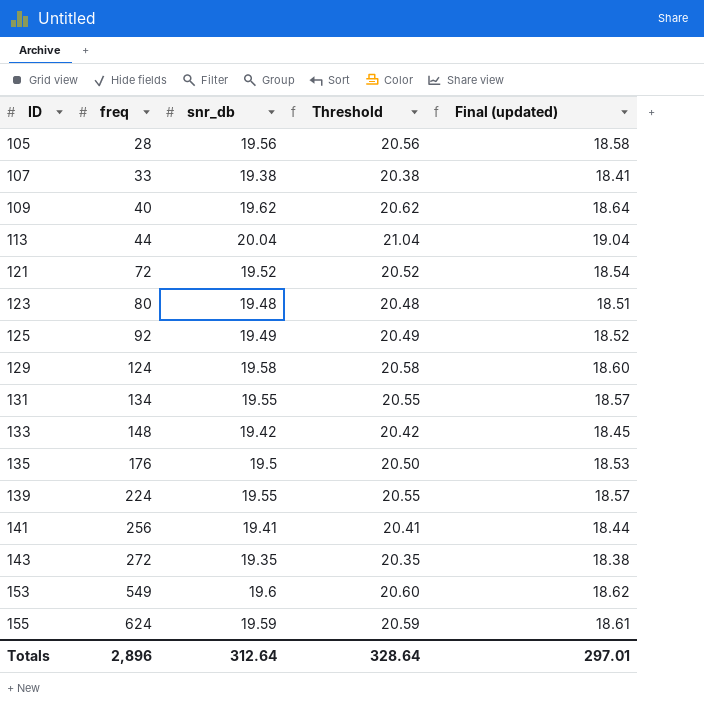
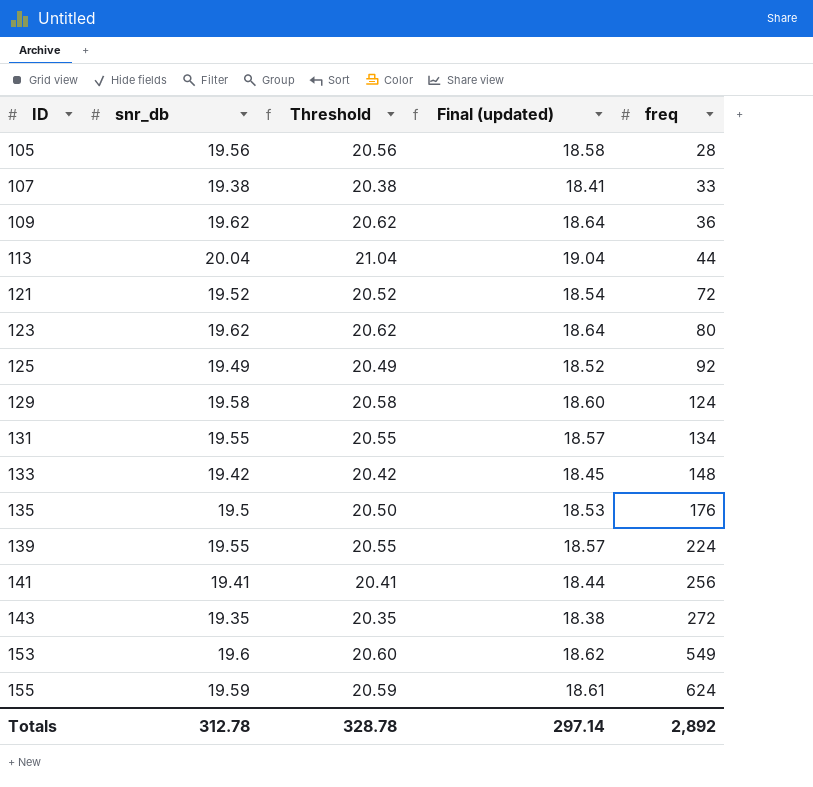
column freq | position: 2 -> 5
109 | freq: 40 -> 36
123 | snr_db: 19.48 -> 19.62
123 | Threshold: 20.48 -> 20.62
123 | Final (updated): 18.51 -> 18.64
Totals | snr_db: 312.64 -> 312.78
Totals | Threshold: 328.64 -> 328.78
Totals | Final (updated): 297.01 -> 297.14
Totals | freq: 2,896 -> 2,892

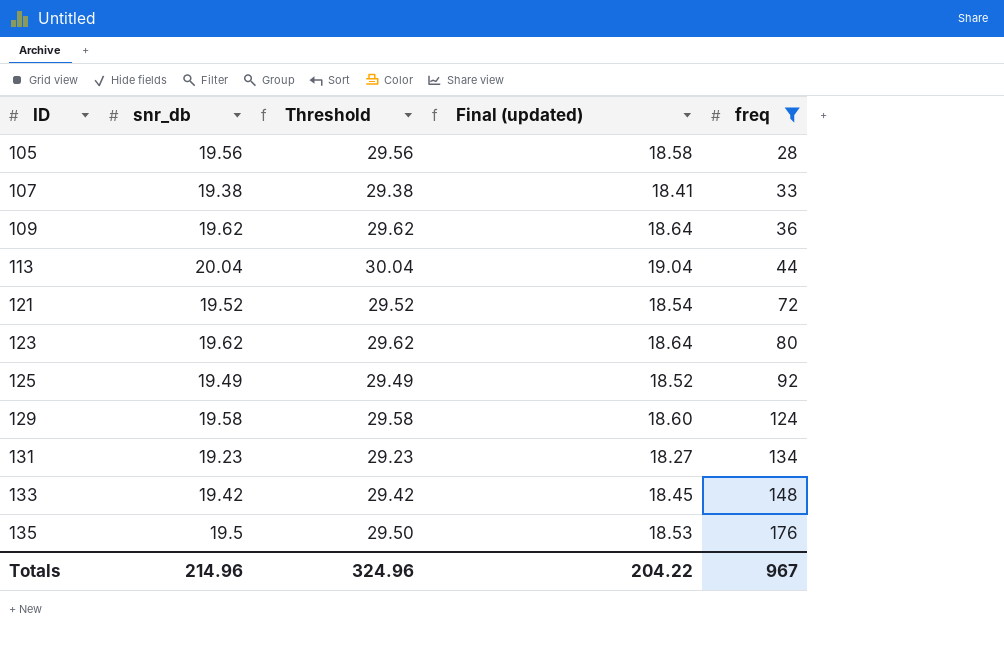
filter: none -> freq <= 176
column Threshold | formula: [snr_db] + 1 -> [snr_db] + 10
131 | snr_db: 19.55 -> 19.23
131 | Final (updated): 18.57 -> 18.27
Totals | snr_db: 312.78 -> 214.96
Totals | Threshold: 328.78 -> 324.96
Totals | Final (updated): 297.14 -> 204.22
Totals | freq: 2,892 -> 967

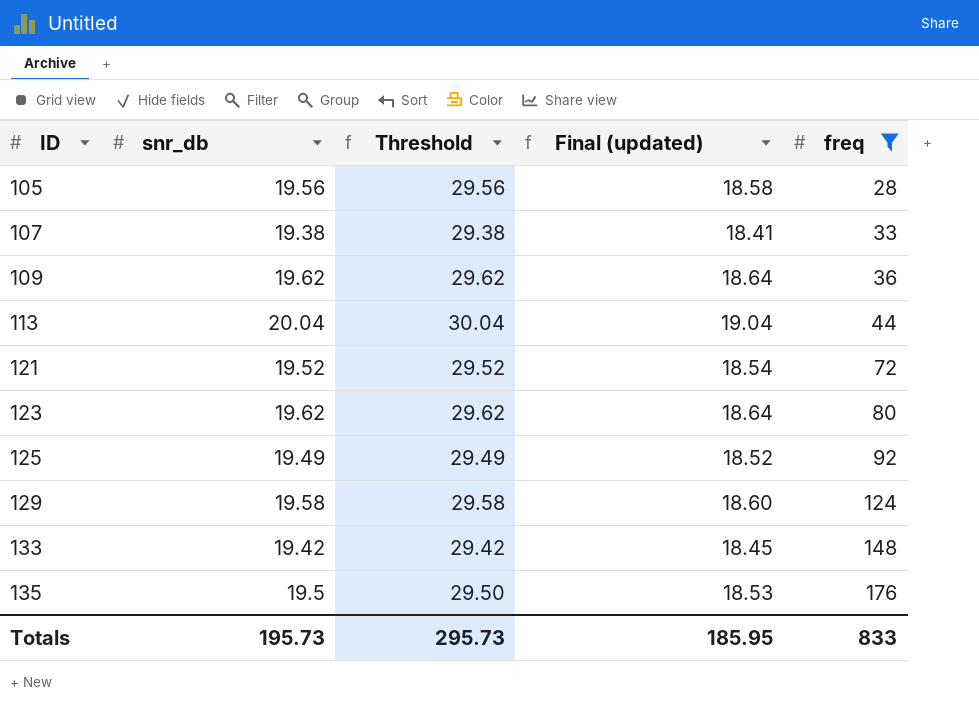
row 131: 19.23 | 29.23 | 18.27 | 134 -> none
Totals | snr_db: 214.96 -> 195.73
Totals | Threshold: 324.96 -> 295.73
Totals | Final (updated): 204.22 -> 185.95
Totals | freq: 967 -> 833

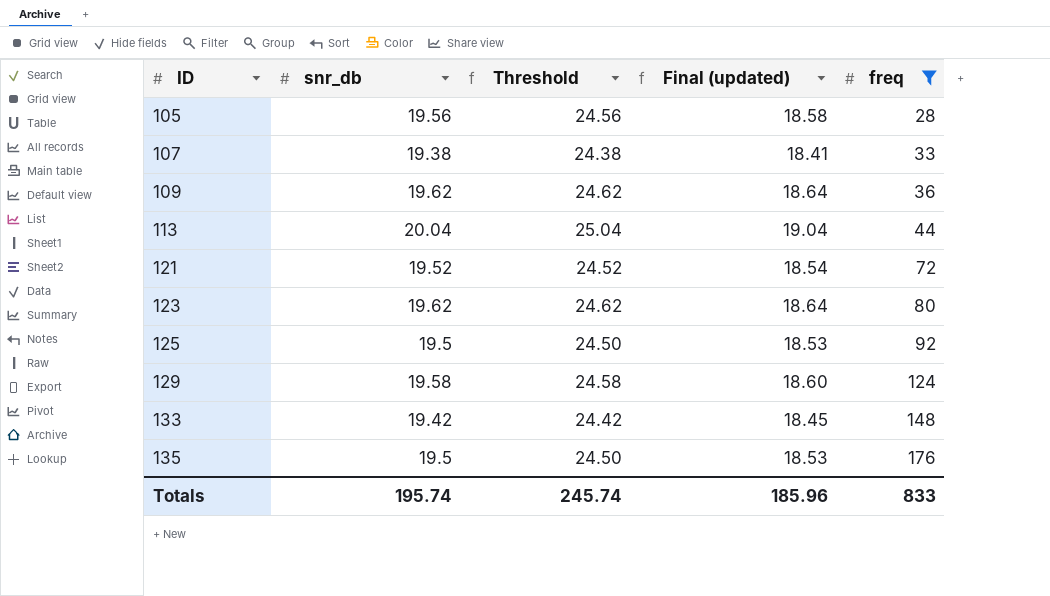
column Threshold | formula: [snr_db] + 10 -> [snr_db] + 5
125 | snr_db: 19.49 -> 19.5
125 | Final (updated): 18.52 -> 18.53
Totals | snr_db: 195.73 -> 195.74
Totals | Threshold: 295.73 -> 245.74
Totals | Final (updated): 185.95 -> 185.96

